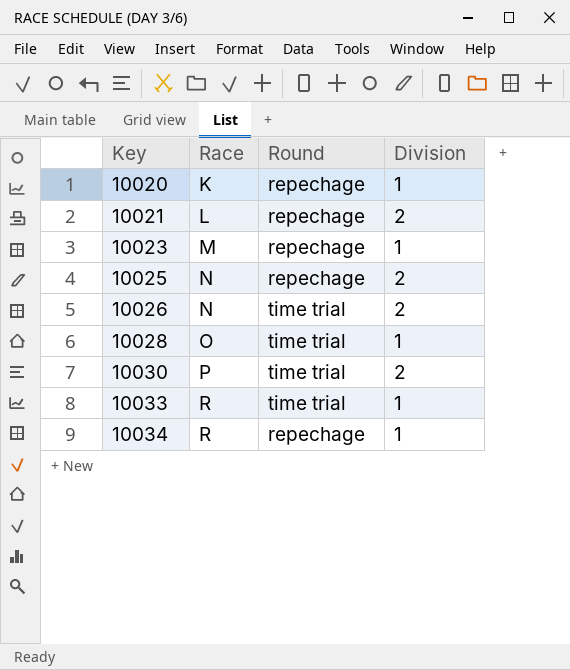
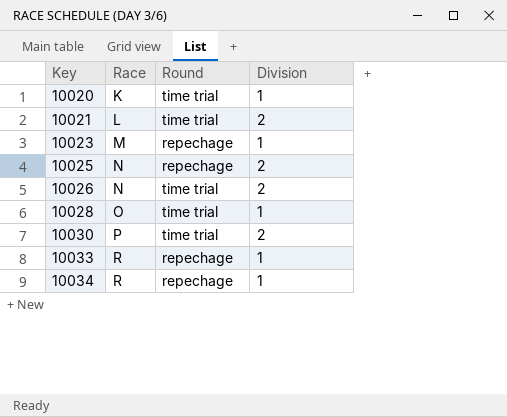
10020 | Round: repechage -> time trial
10021 | Round: repechage -> time trial
10033 | Round: time trial -> repechage

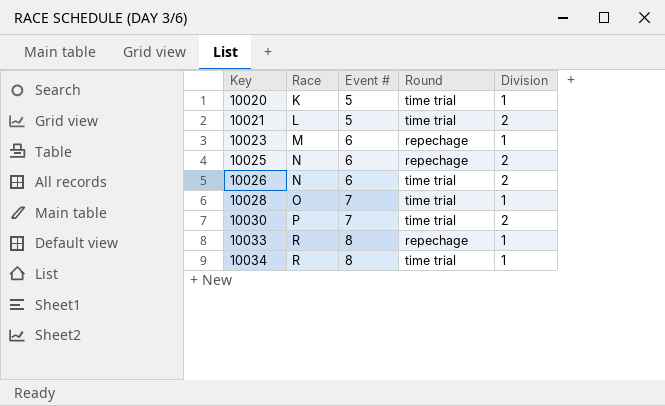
column Event # | position: none -> 3
10034 | Round: repechage -> time trial

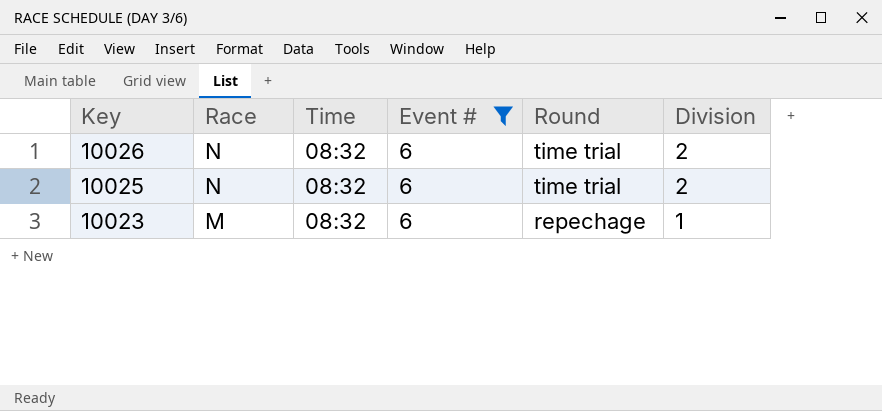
filter: none -> Event # = 6
row order: Key ascending -> Key descending
column Time | position: none -> 3
10025 | Round: repechage -> time trial

